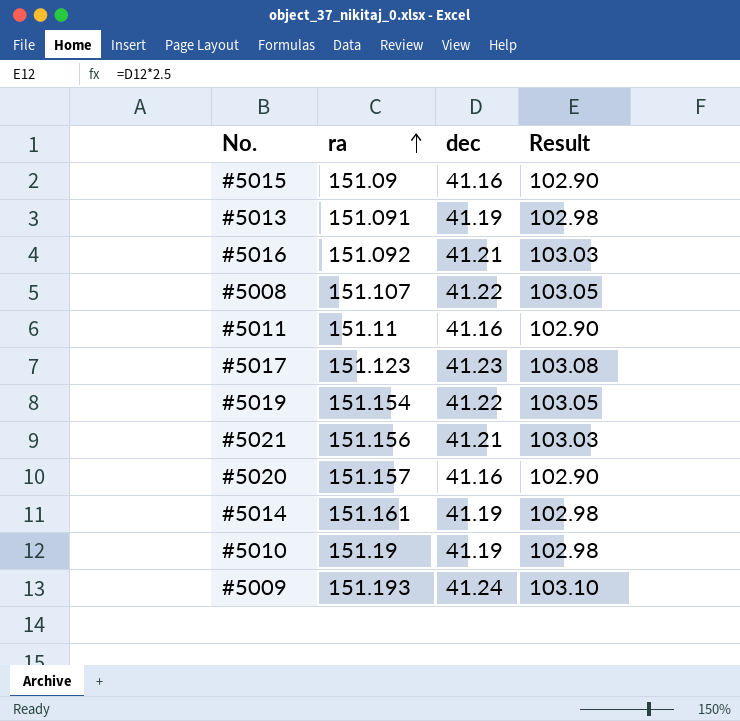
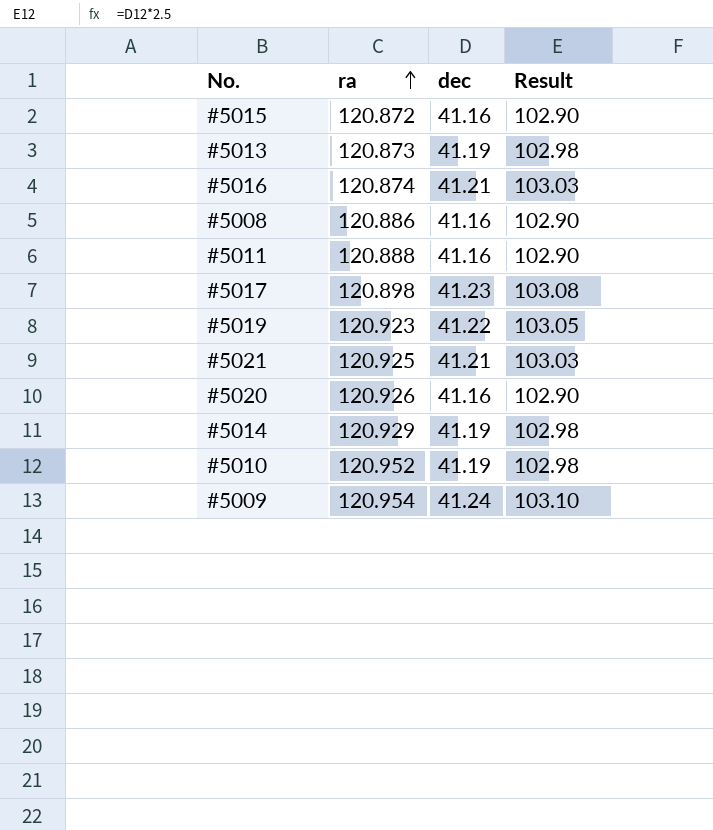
#5015 | ra: 151.09 -> 120.872
#5013 | ra: 151.091 -> 120.873
#5016 | ra: 151.092 -> 120.874
#5008 | ra: 151.107 -> 120.886
#5008 | dec: 41.22 -> 41.16
#5008 | Result: 103.05 -> 102.90
#5011 | ra: 151.11 -> 120.888
#5017 | ra: 151.123 -> 120.898
#5019 | ra: 151.154 -> 120.923
#5021 | ra: 151.156 -> 120.925
#5020 | ra: 151.157 -> 120.926
#5014 | ra: 151.161 -> 120.929
#5010 | ra: 151.19 -> 120.952
#5009 | ra: 151.193 -> 120.954

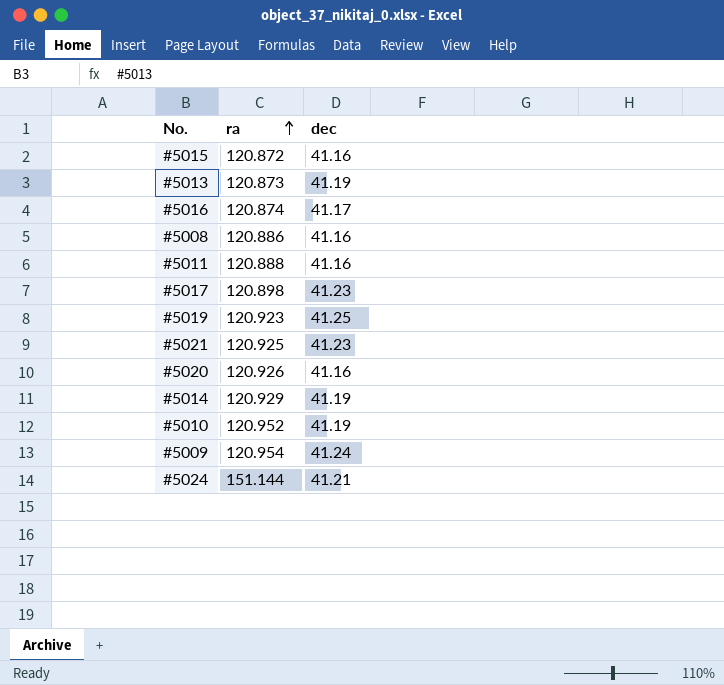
column Result | formula: [dec] * 2.5 -> none
#5016 | dec: 41.21 -> 41.17
#5019 | dec: 41.22 -> 41.25
#5021 | dec: 41.21 -> 41.23
row #5024: none -> 151.144 | 41.21

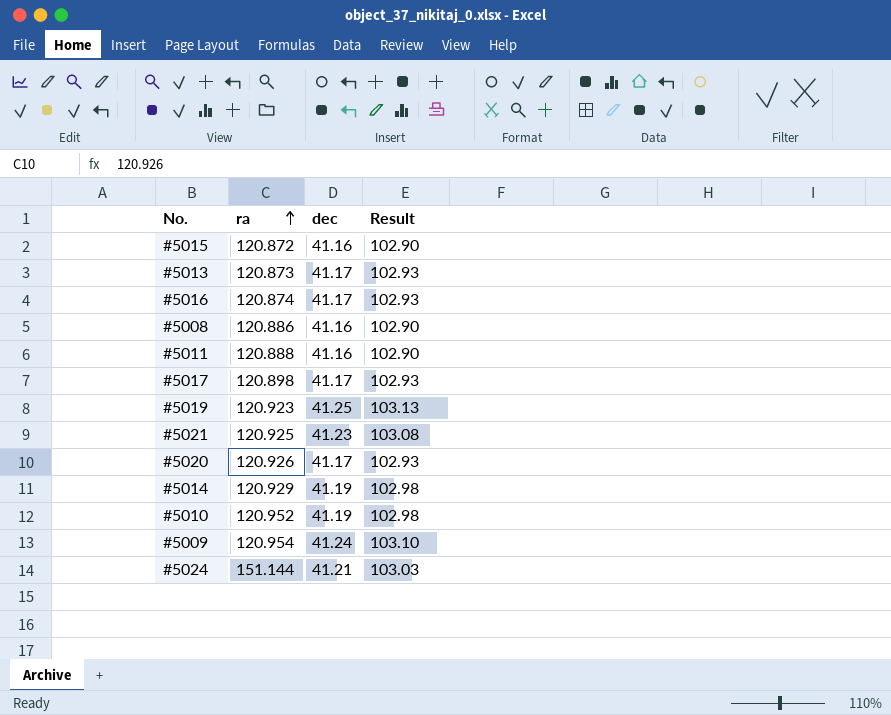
column Result | formula: none -> [dec] * 2.5
#5013 | dec: 41.19 -> 41.17
#5017 | dec: 41.23 -> 41.17
#5020 | dec: 41.16 -> 41.17

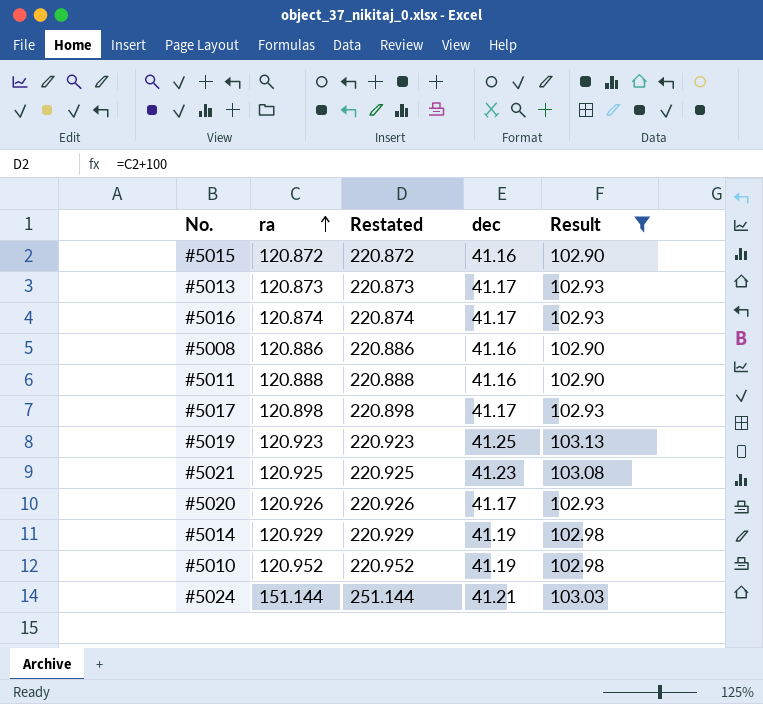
filter: none -> Result != 103.10
column Restated | formula: none -> [ra] + 100

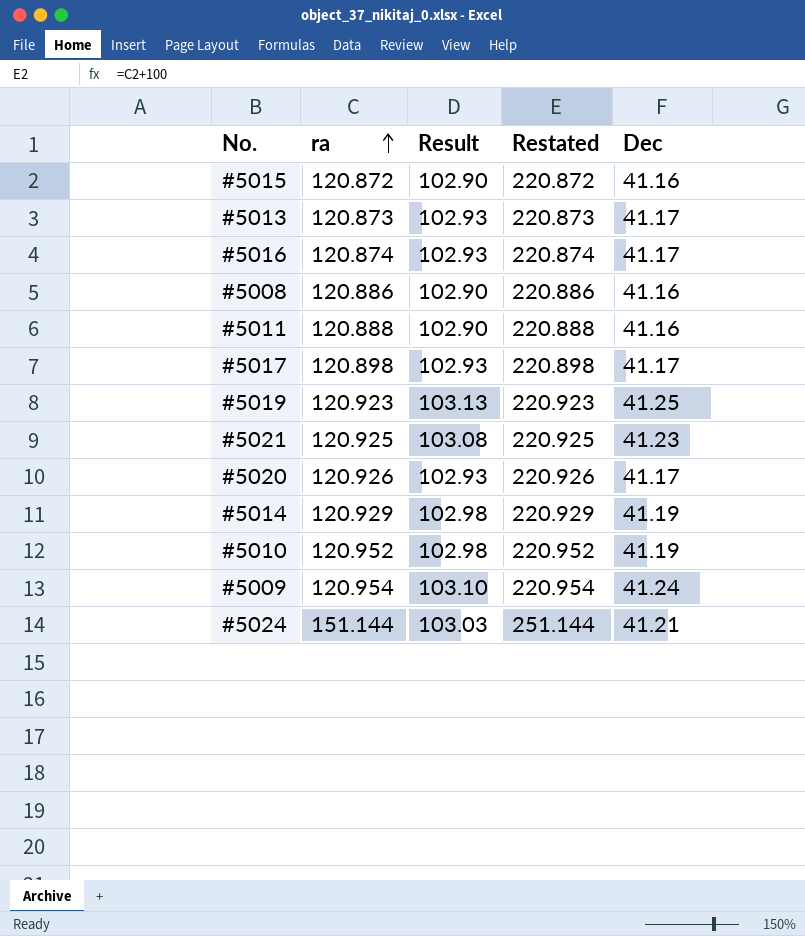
filter: Result != 103.10 -> none
column Result | position: 5 -> 3
column name: dec -> Dec

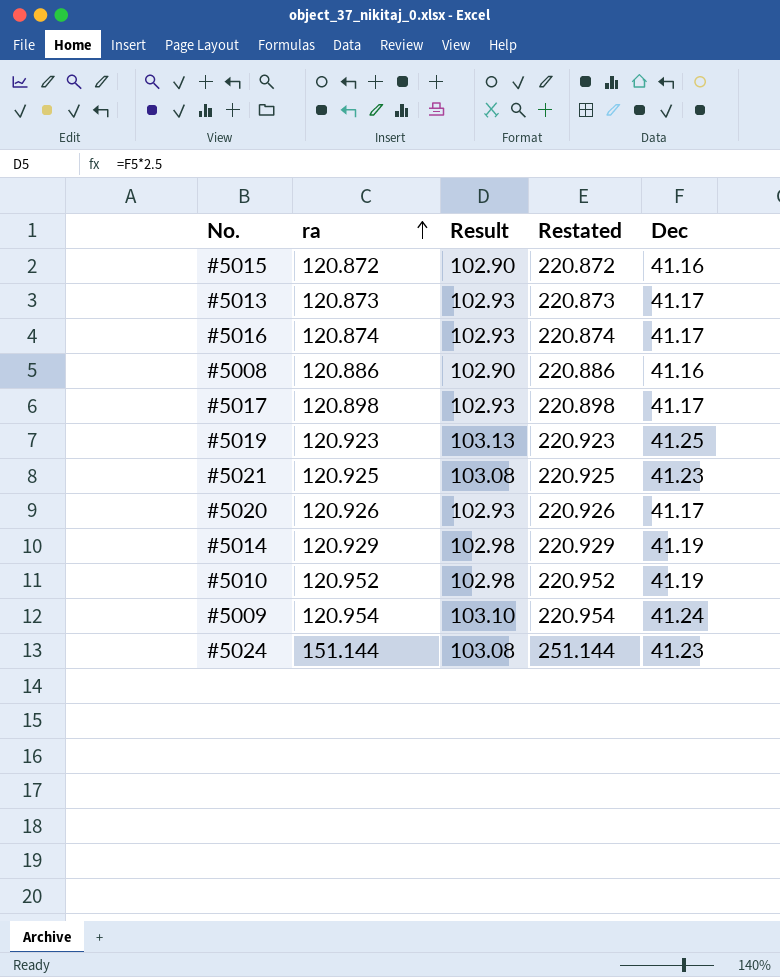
row #5011: 120.888 | 102.90 | 220.888 | 41.16 -> none
#5024 | Result: 103.03 -> 103.08
#5024 | Dec: 41.21 -> 41.23

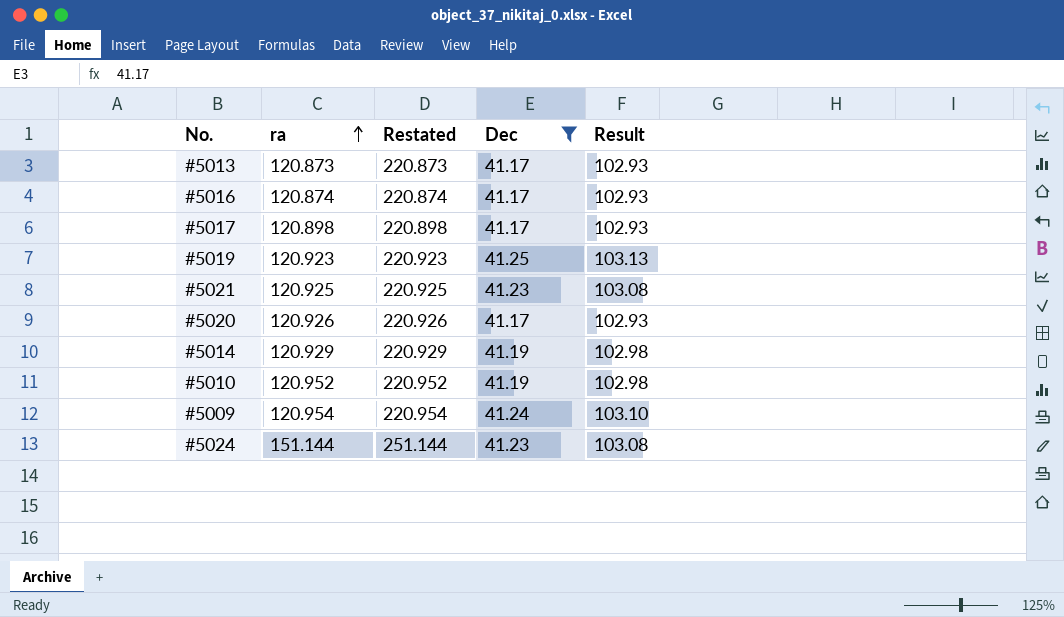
filter: none -> Dec != 41.16
column Result | position: 3 -> 5

